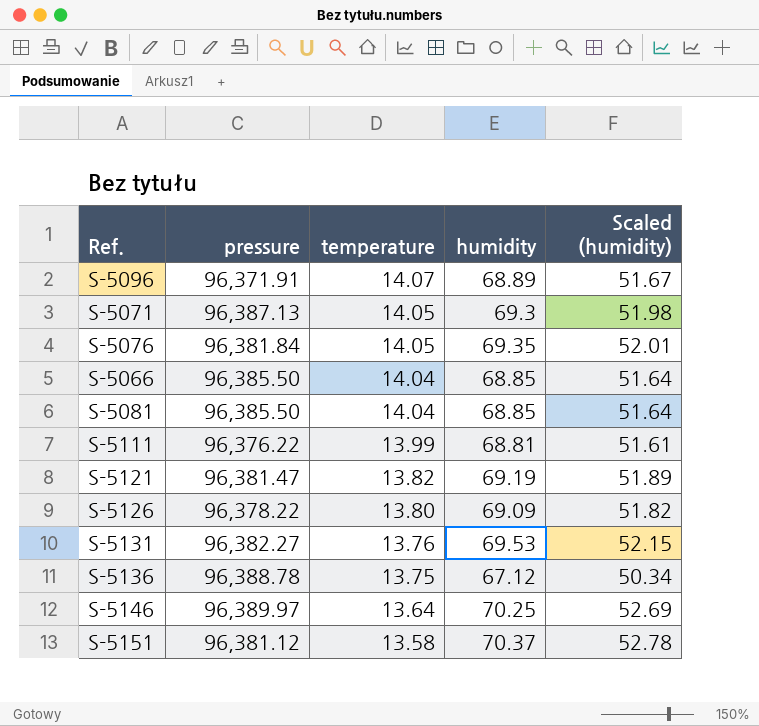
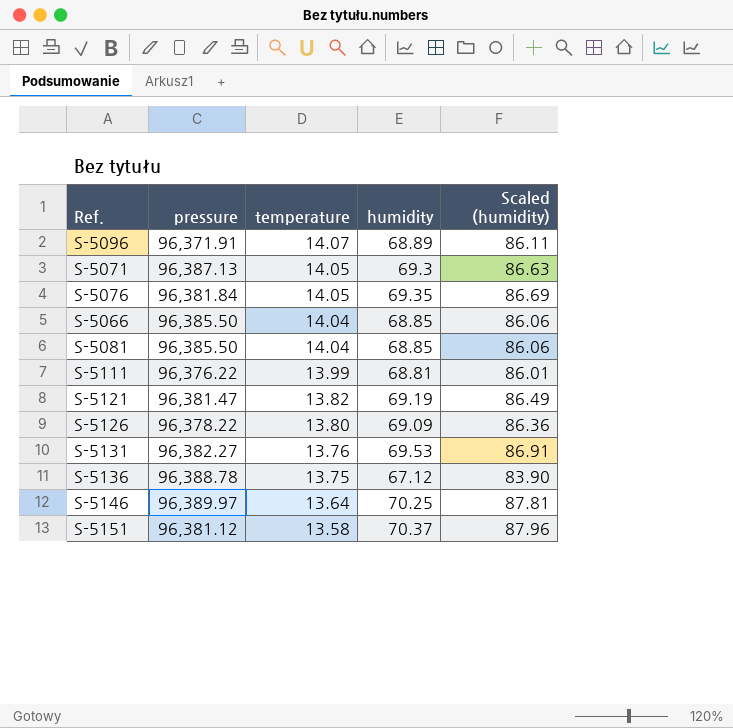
column Scaled (humidity) | formula: [humidity] * 0.75 -> [humidity] * 1.25

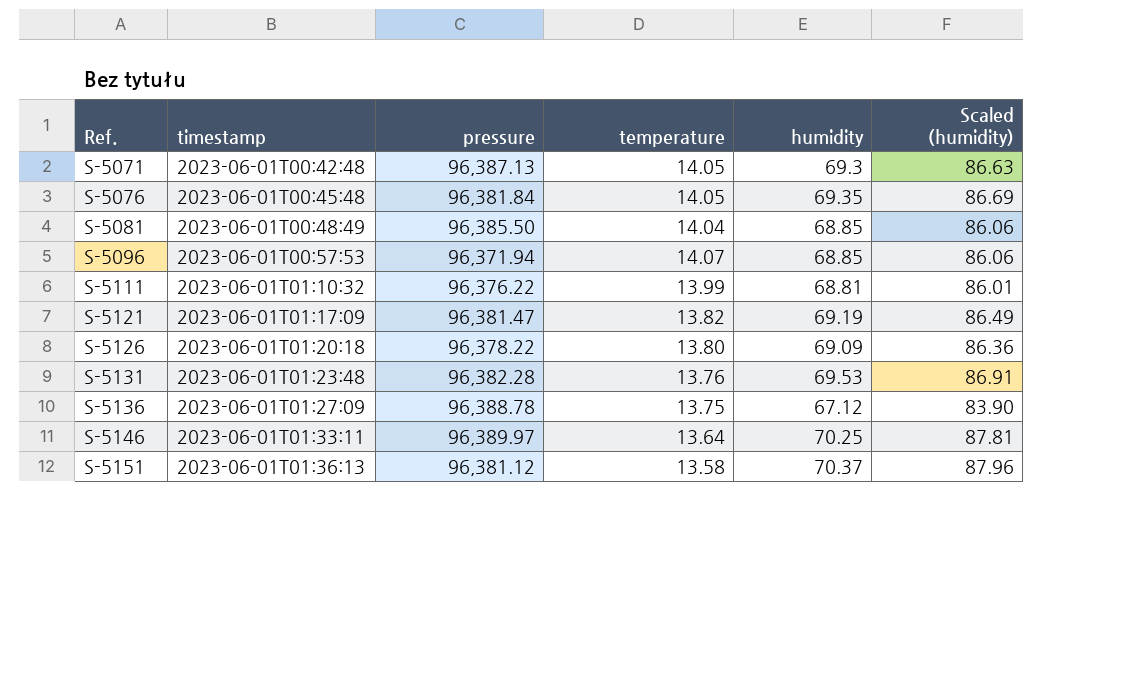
row order: temperature descending -> Ref. ascending
column timestamp | position: none -> 2
row S-5066: 96,385.50 | 14.04 | 68.85 | 86.06 -> none
S-5096 | pressure: 96,371.91 -> 96,371.94
S-5096 | humidity: 68.89 -> 68.85
S-5096 | Scaled (humidity): 86.11 -> 86.06
S-5131 | pressure: 96,382.27 -> 96,382.28

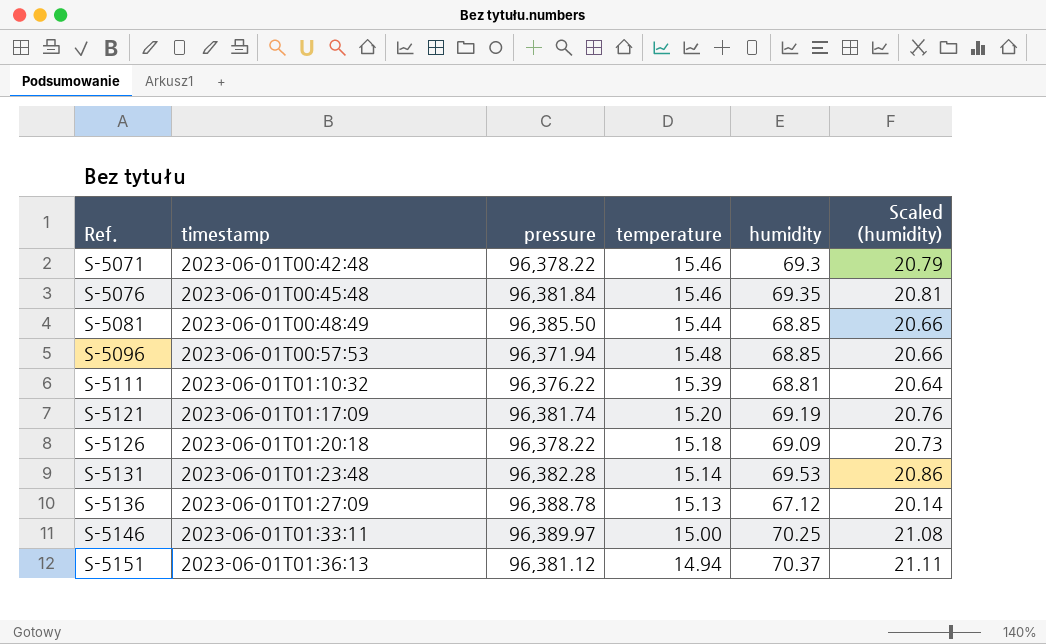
column Scaled (humidity) | formula: [humidity] * 1.25 -> [humidity] * 0.3
S-5071 | pressure: 96,387.13 -> 96,378.22
S-5071 | temperature: 14.05 -> 15.46
S-5076 | temperature: 14.05 -> 15.46
S-5081 | temperature: 14.04 -> 15.44
S-5096 | temperature: 14.07 -> 15.48
S-5111 | temperature: 13.99 -> 15.39
S-5121 | pressure: 96,381.47 -> 96,381.74
S-5121 | temperature: 13.82 -> 15.20
S-5126 | temperature: 13.80 -> 15.18
S-5131 | temperature: 13.76 -> 15.14
S-5136 | temperature: 13.75 -> 15.13
S-5146 | temperature: 13.64 -> 15.00
S-5151 | temperature: 13.58 -> 14.94

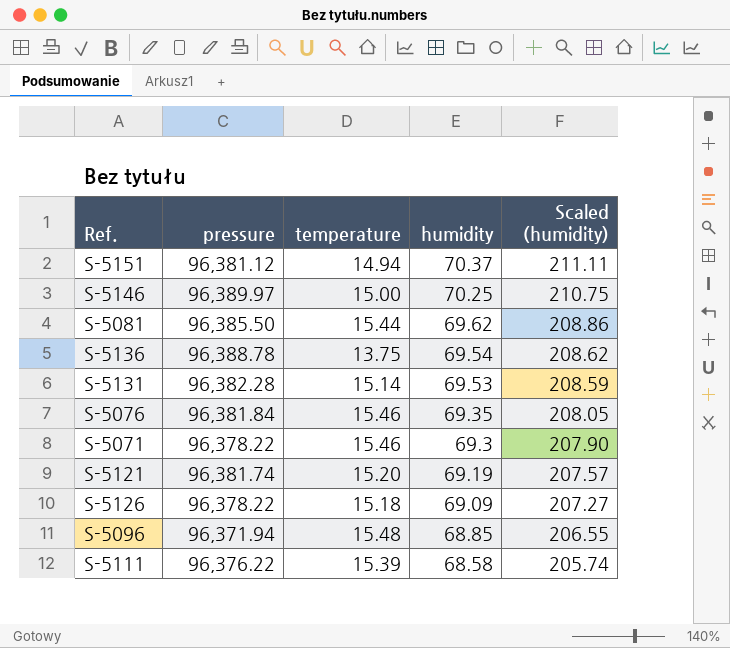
row order: Ref. ascending -> humidity descending
column timestamp | position: 2 -> none
column Scaled (humidity) | formula: [humidity] * 0.3 -> [humidity] * 3
S-5081 | humidity: 68.85 -> 69.62
S-5136 | temperature: 15.13 -> 13.75
S-5136 | humidity: 67.12 -> 69.54
S-5111 | humidity: 68.81 -> 68.58

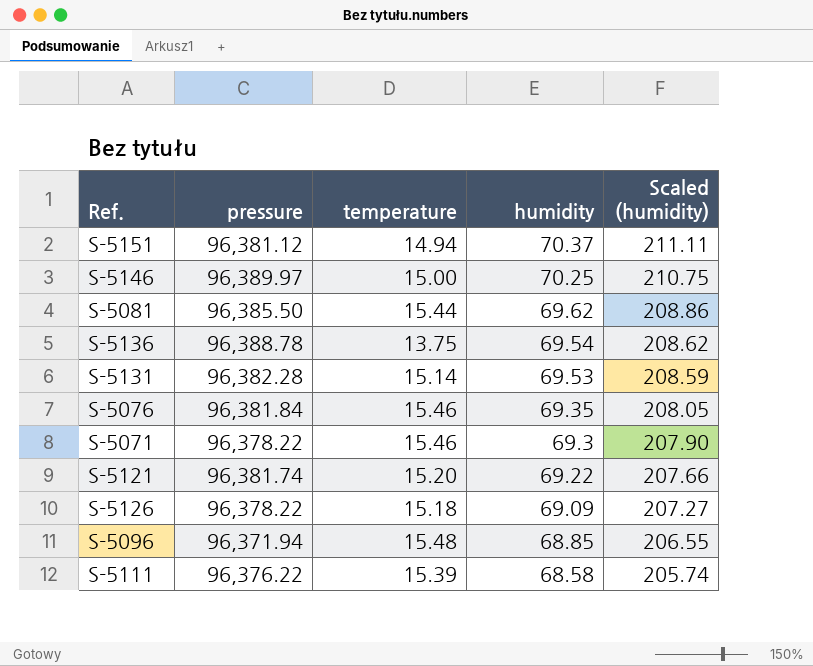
S-5121 | humidity: 69.19 -> 69.22
S-5121 | Scaled (humidity): 207.57 -> 207.66

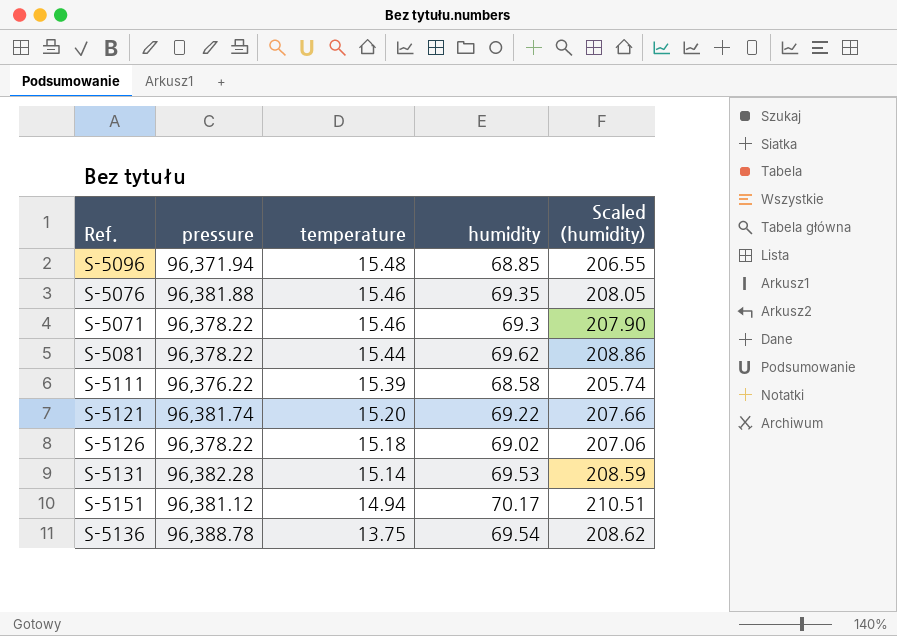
row order: humidity descending -> temperature descending
row S-5146: 96,389.97 | 15.00 | 70.25 | 210.75 -> none
S-5076 | pressure: 96,381.84 -> 96,381.88
S-5081 | pressure: 96,385.50 -> 96,378.22
S-5126 | humidity: 69.09 -> 69.02
S-5126 | Scaled (humidity): 207.27 -> 207.06
S-5151 | humidity: 70.37 -> 70.17
S-5151 | Scaled (humidity): 211.11 -> 210.51

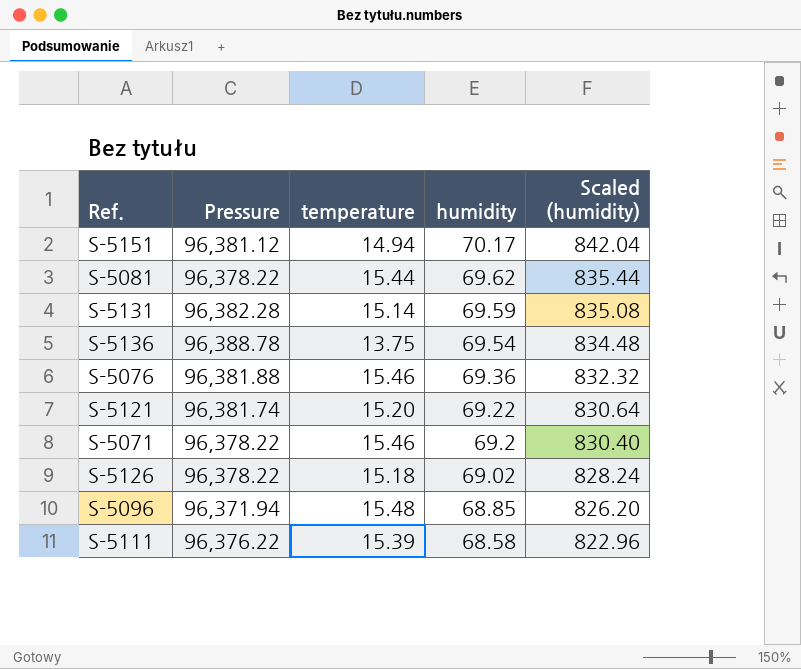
row order: temperature descending -> humidity descending
column name: pressure -> Pressure
column Scaled (humidity) | formula: [humidity] * 3 -> [humidity] * 12
S-5131 | humidity: 69.53 -> 69.59
S-5076 | humidity: 69.35 -> 69.36
S-5071 | humidity: 69.3 -> 69.2

